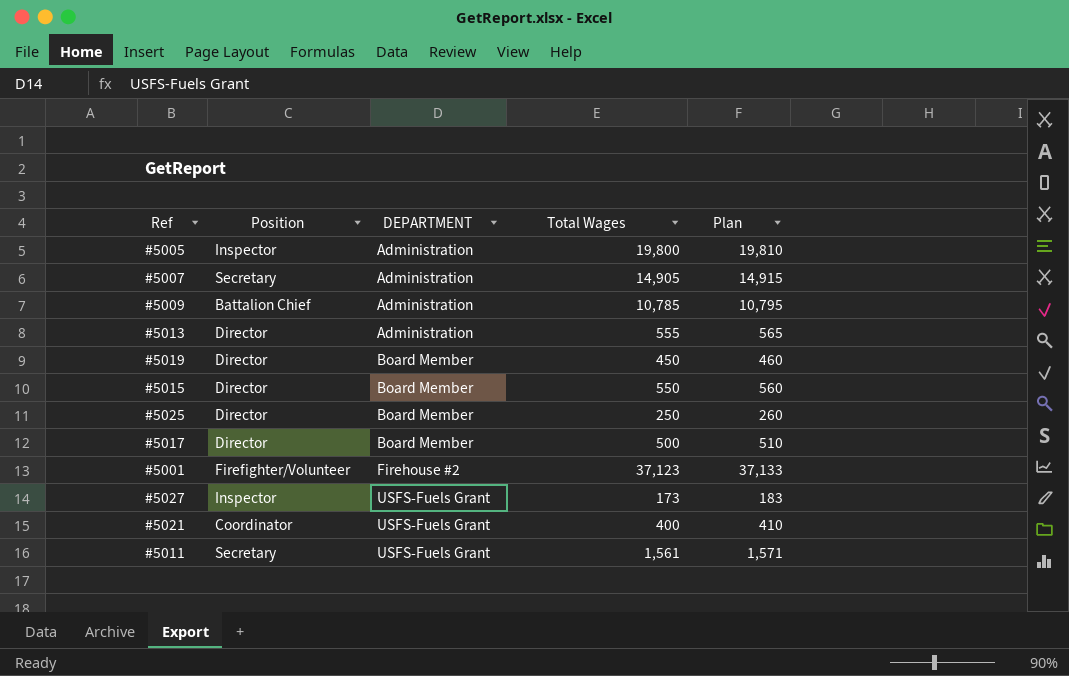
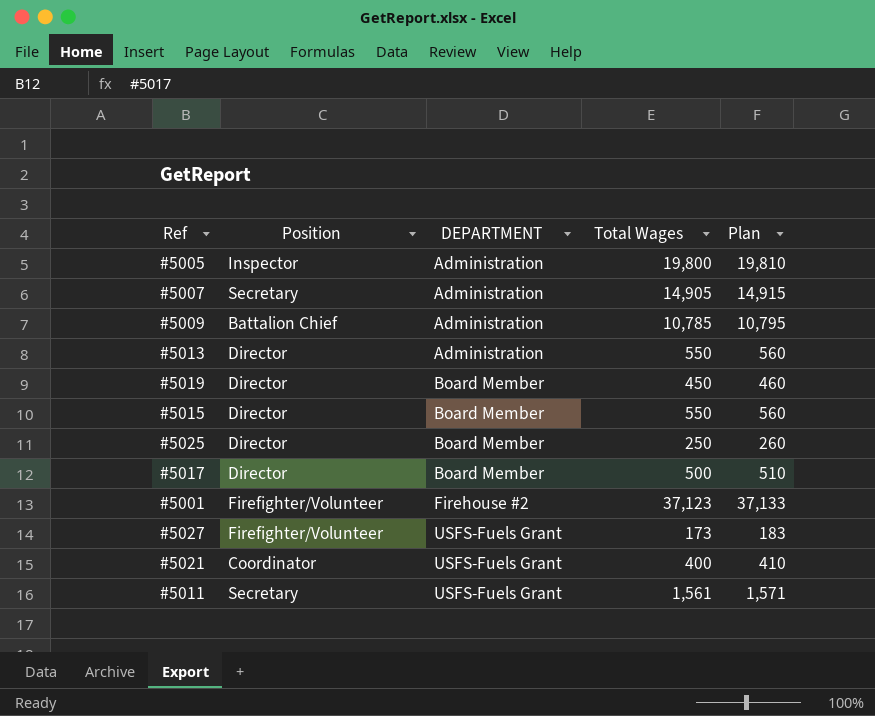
#5013 | Total Wages: 555 -> 550
#5013 | Plan: 565 -> 560
#5027 | Position: Inspector -> Firefighter/Volunteer

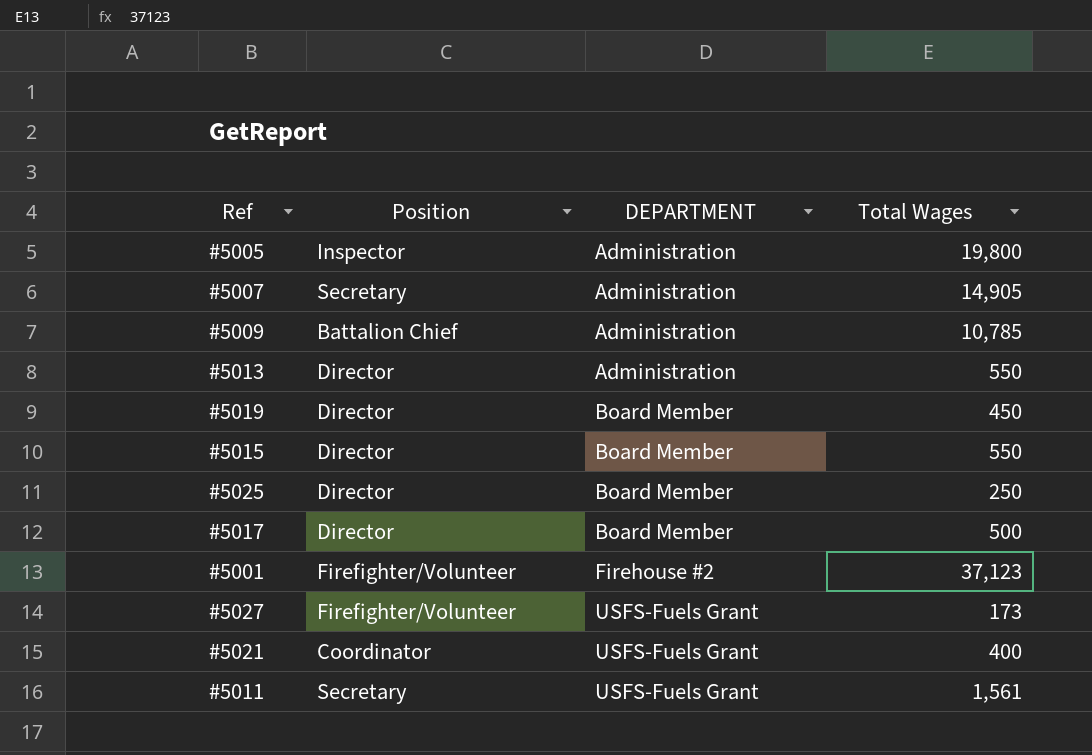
column Plan | formula: [Total Wages] + 10 -> none

